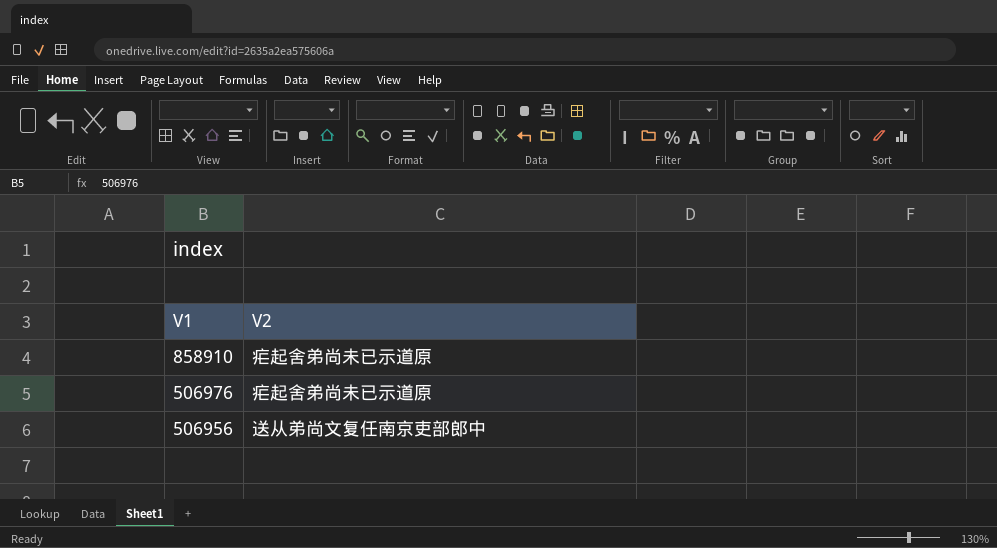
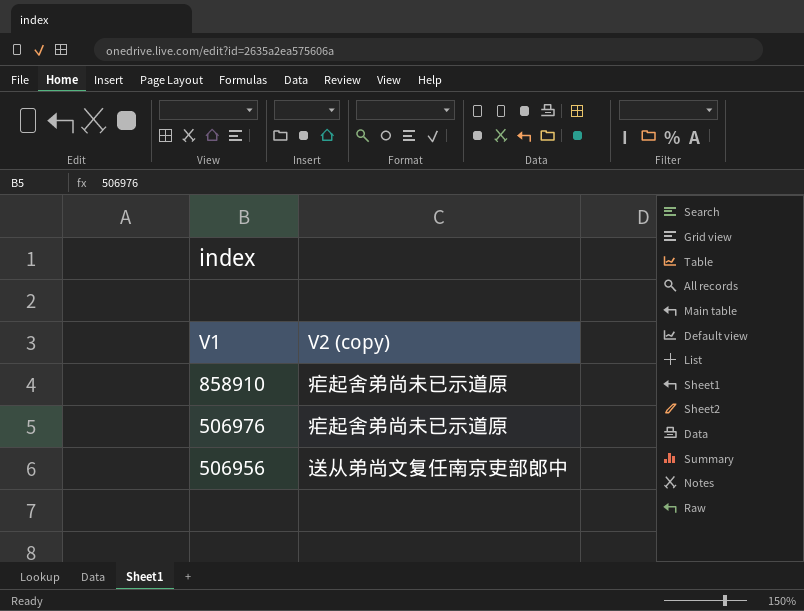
column name: V2 -> V2 (copy)

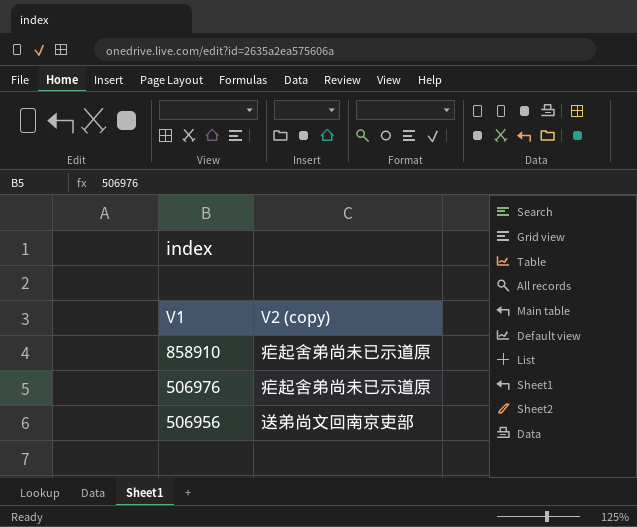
506956 | V2 (copy): 送从弟尚文复任南京吏部郎中 -> 送弟尚文回南京吏部

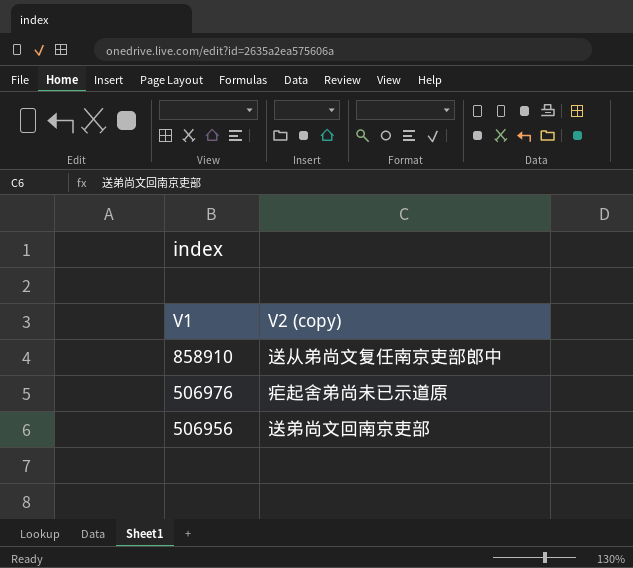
858910 | V2 (copy): 疟起舍弟尚未已示道原 -> 送从弟尚文复任南京吏部郎中

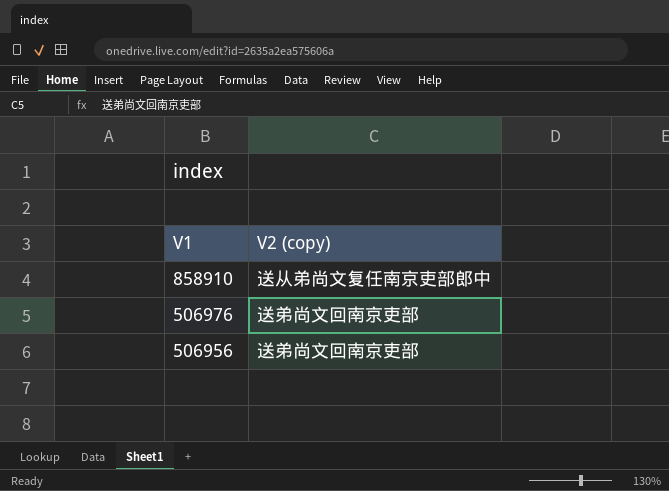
506976 | V2 (copy): 疟起舍弟尚未已示道原 -> 送弟尚文回南京吏部

